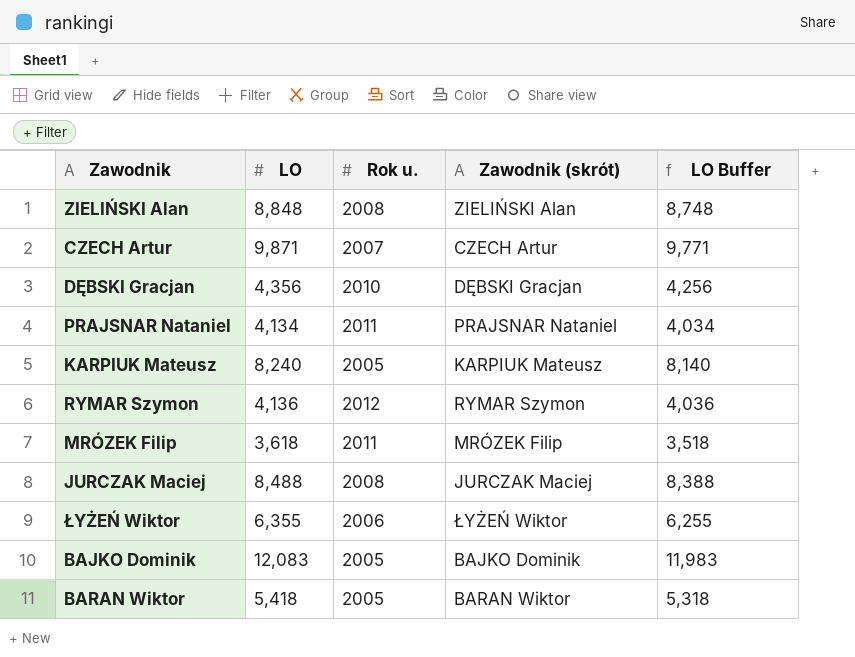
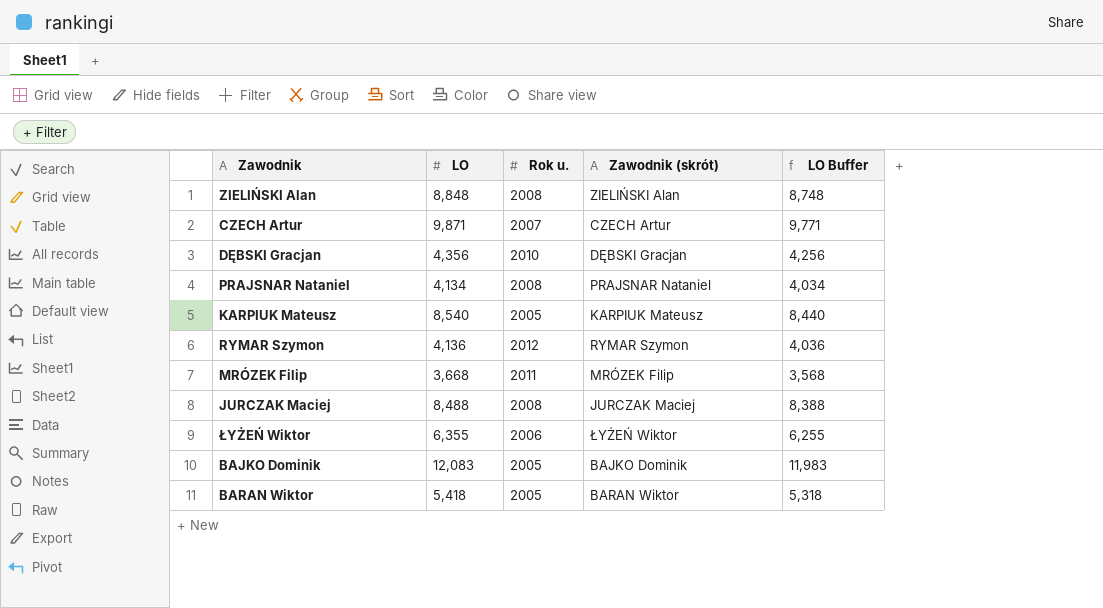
PRAJSNAR Nataniel | Rok u.: 2011 -> 2008
KARPIUK Mateusz | LO: 8,240 -> 8,540
KARPIUK Mateusz | LO Buffer: 8,140 -> 8,440
MRÓZEK Filip | LO: 3,618 -> 3,668
MRÓZEK Filip | LO Buffer: 3,518 -> 3,568

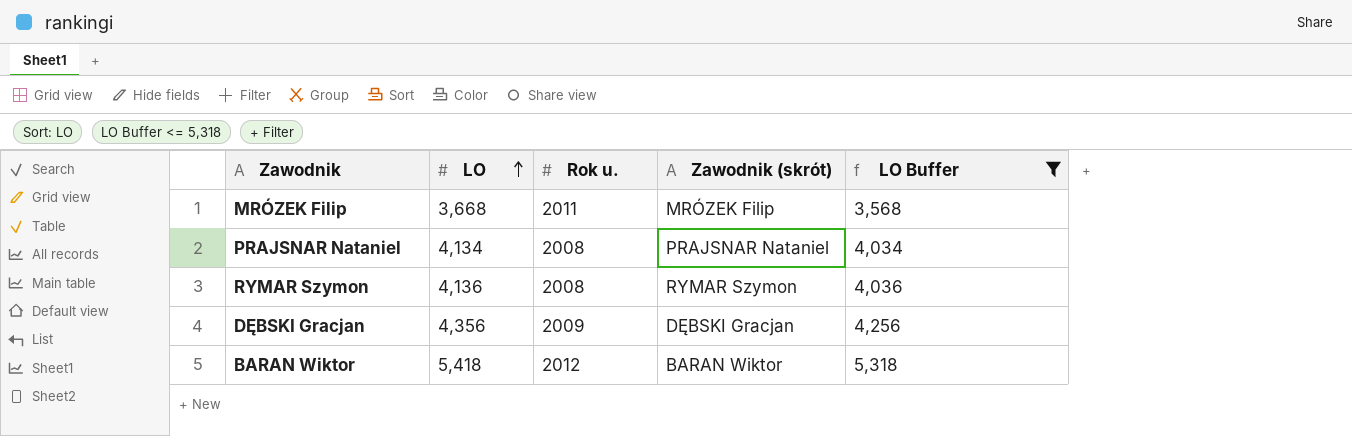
filter: none -> LO Buffer <= 5,318
row order: none -> LO ascending
RYMAR Szymon | Rok u.: 2012 -> 2008
DĘBSKI Gracjan | Rok u.: 2010 -> 2009
BARAN Wiktor | Rok u.: 2005 -> 2012

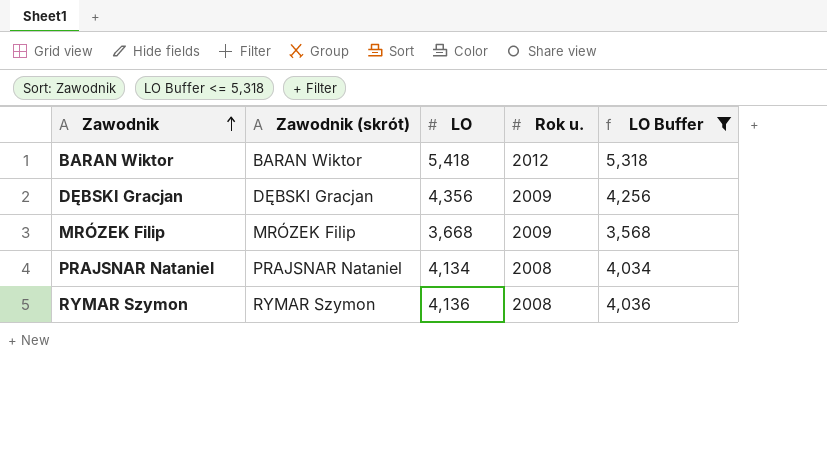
row order: LO ascending -> Zawodnik ascending
column Zawodnik (skrót) | position: 4 -> 2
MRÓZEK Filip | Rok u.: 2011 -> 2009

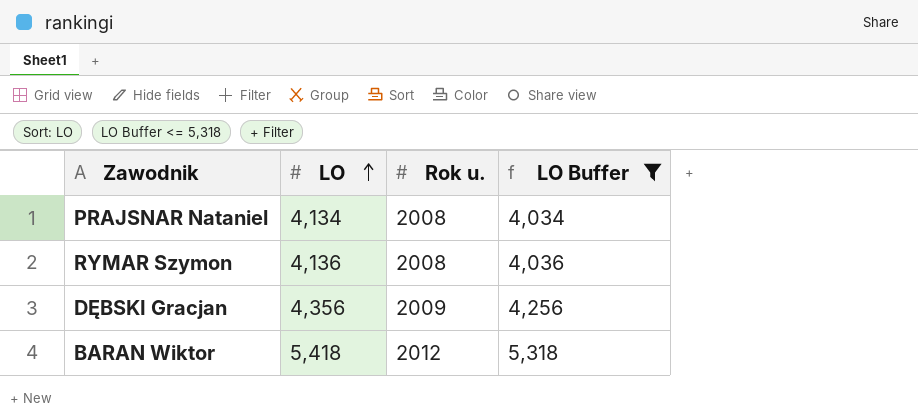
row order: Zawodnik ascending -> LO ascending
column Zawodnik (skrót) | position: 2 -> none
row MRÓZEK Filip: MRÓZEK Filip | 3,668 | 2009 | 3,568 -> none

